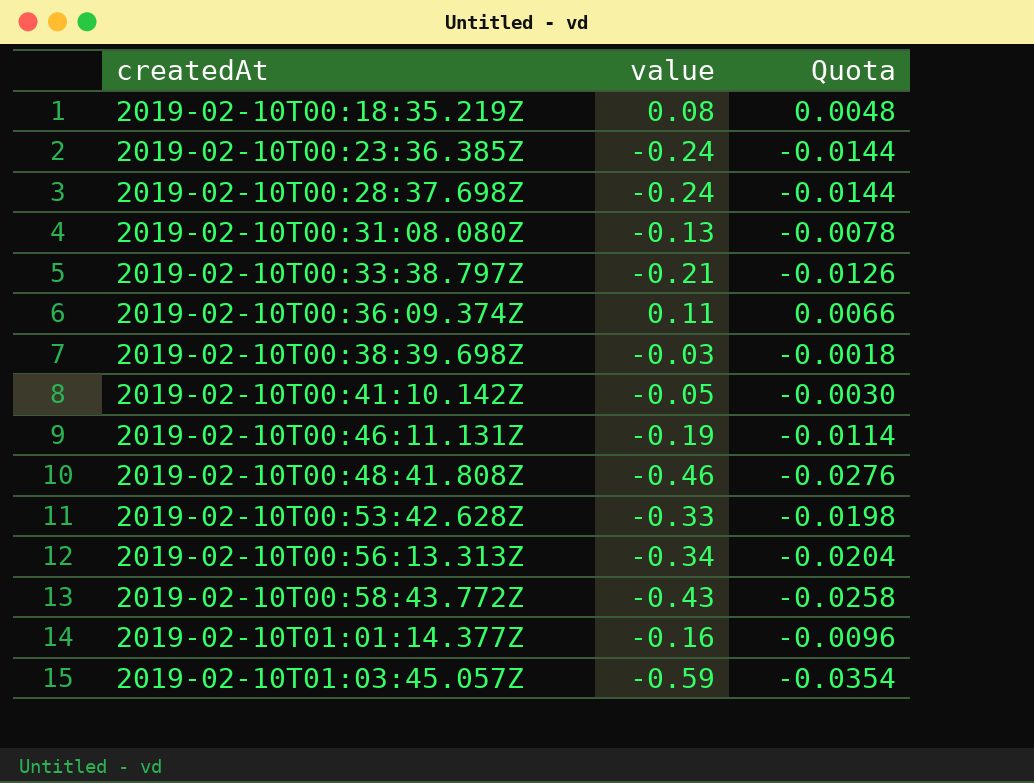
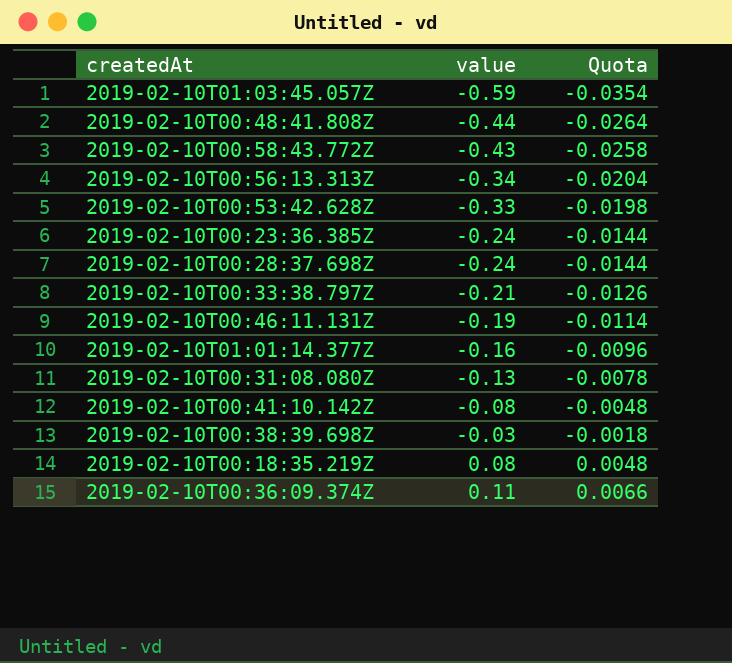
row order: createdAt ascending -> value ascending
2019-02-10T00:48:41.808Z | value: -0.46 -> -0.44
2019-02-10T00:48:41.808Z | Quota: -0.0276 -> -0.0264
2019-02-10T00:41:10.142Z | value: -0.05 -> -0.08
2019-02-10T00:41:10.142Z | Quota: -0.0030 -> -0.0048

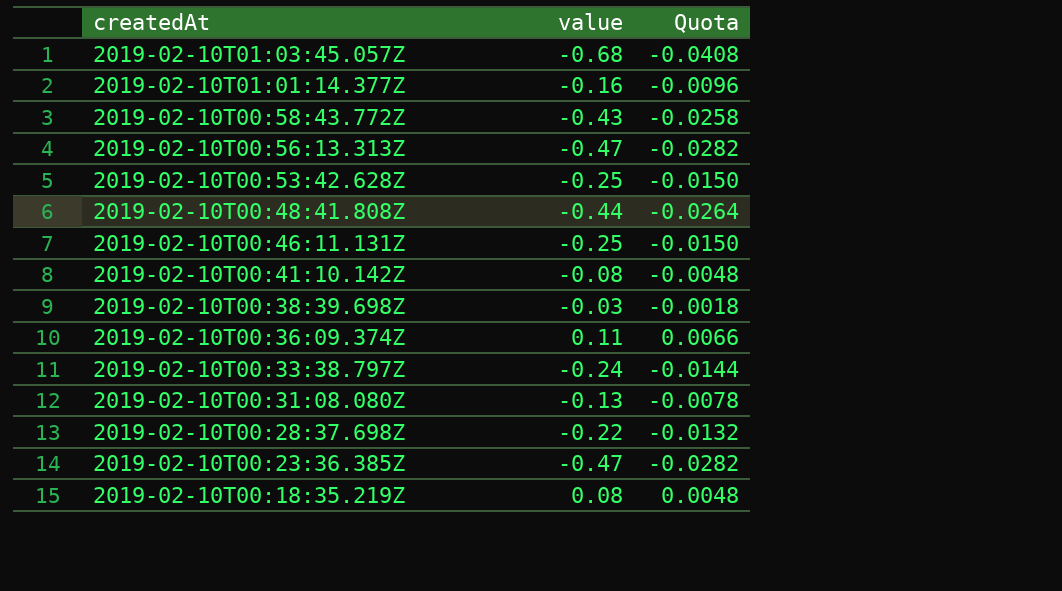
row order: value ascending -> createdAt descending
2019-02-10T01:03:45.057Z | value: -0.59 -> -0.68
2019-02-10T01:03:45.057Z | Quota: -0.0354 -> -0.0408
2019-02-10T00:56:13.313Z | value: -0.34 -> -0.47
2019-02-10T00:56:13.313Z | Quota: -0.0204 -> -0.0282
2019-02-10T00:53:42.628Z | value: -0.33 -> -0.25
2019-02-10T00:53:42.628Z | Quota: -0.0198 -> -0.0150
2019-02-10T00:46:11.131Z | value: -0.19 -> -0.25
2019-02-10T00:46:11.131Z | Quota: -0.0114 -> -0.0150
2019-02-10T00:33:38.797Z | value: -0.21 -> -0.24
2019-02-10T00:33:38.797Z | Quota: -0.0126 -> -0.0144
2019-02-10T00:28:37.698Z | value: -0.24 -> -0.22
2019-02-10T00:28:37.698Z | Quota: -0.0144 -> -0.0132
2019-02-10T00:23:36.385Z | value: -0.24 -> -0.47
2019-02-10T00:23:36.385Z | Quota: -0.0144 -> -0.0282

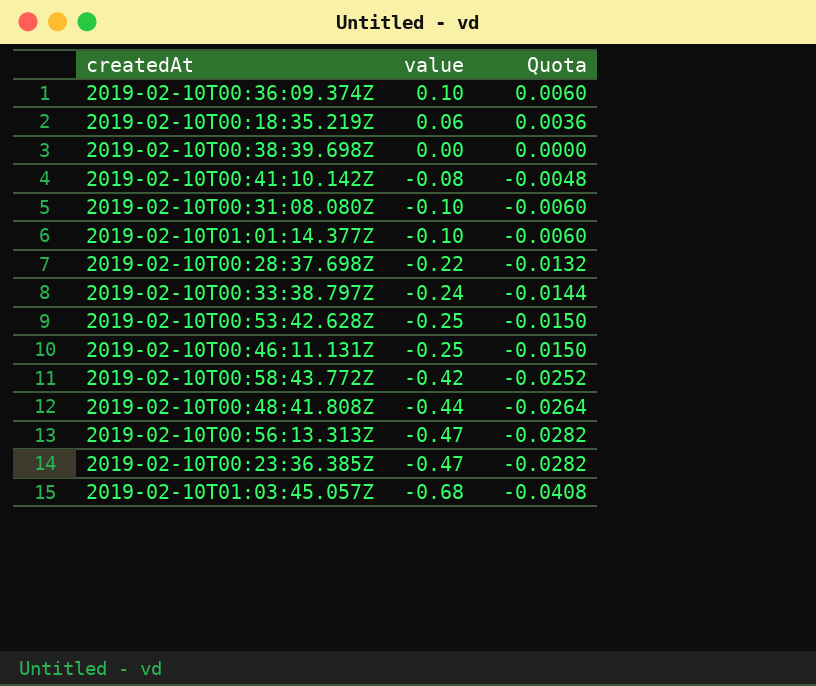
row order: createdAt descending -> value descending
2019-02-10T00:36:09.374Z | value: 0.11 -> 0.10
2019-02-10T00:36:09.374Z | Quota: 0.0066 -> 0.0060
2019-02-10T00:18:35.219Z | value: 0.08 -> 0.06
2019-02-10T00:18:35.219Z | Quota: 0.0048 -> 0.0036
2019-02-10T00:38:39.698Z | value: -0.03 -> 0.00
2019-02-10T00:38:39.698Z | Quota: -0.0018 -> 0.0000
2019-02-10T00:31:08.080Z | value: -0.13 -> -0.10
2019-02-10T00:31:08.080Z | Quota: -0.0078 -> -0.0060
2019-02-10T01:01:14.377Z | value: -0.16 -> -0.10
2019-02-10T01:01:14.377Z | Quota: -0.0096 -> -0.0060
2019-02-10T00:58:43.772Z | value: -0.43 -> -0.42
2019-02-10T00:58:43.772Z | Quota: -0.0258 -> -0.0252

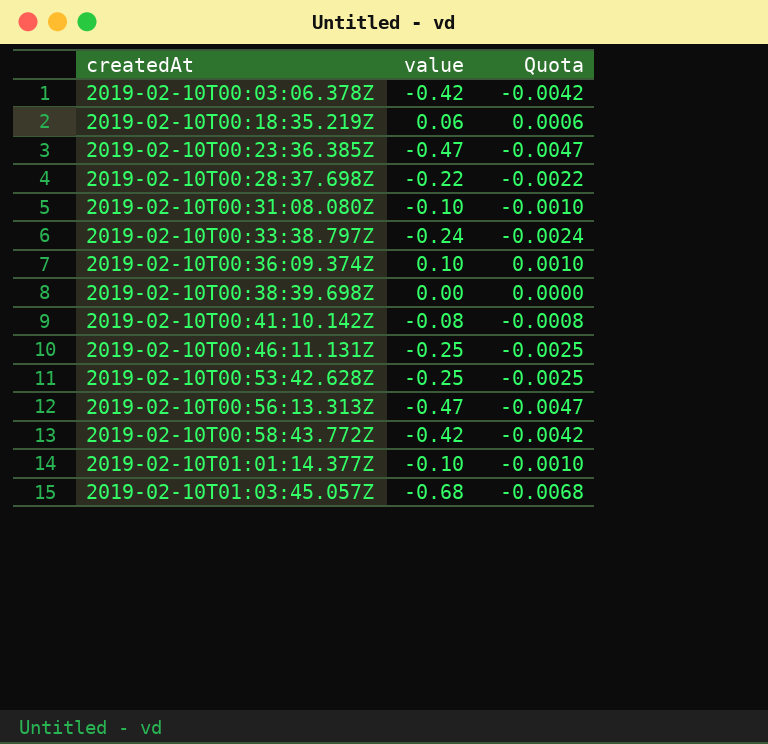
row order: value descending -> createdAt ascending
column Quota | formula: [value] * 0.06 -> [value] * 0.01
row 2019-02-10T00:48:41.808Z: -0.44 | -0.0264 -> none
row 2019-02-10T00:03:06.378Z: none -> -0.42 | -0.0042

